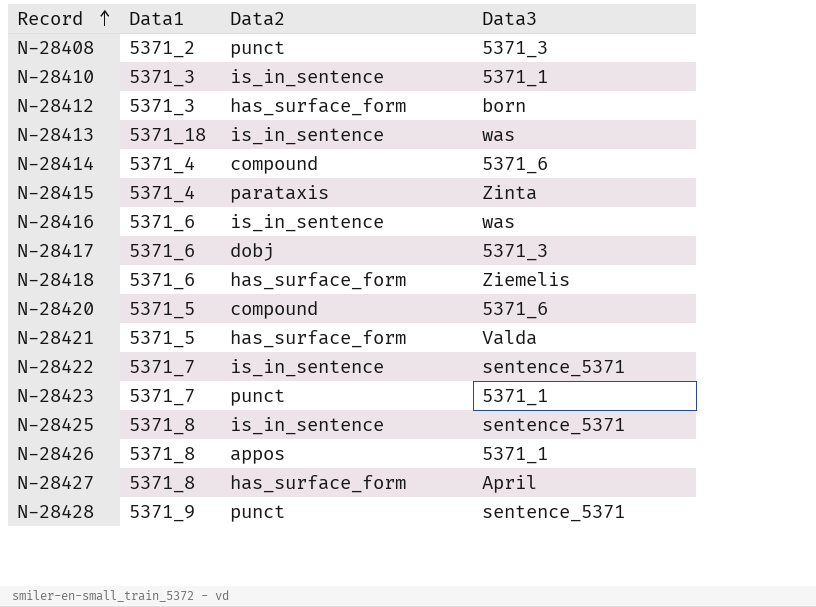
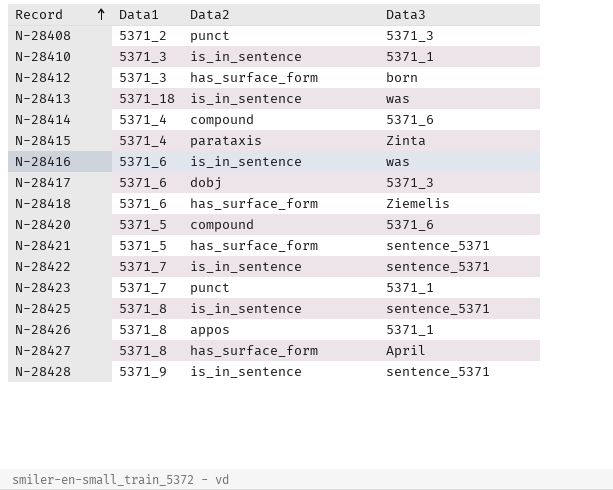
N-28421 | Data3: Valda -> sentence_5371
N-28428 | Data2: punct -> is_in_sentence

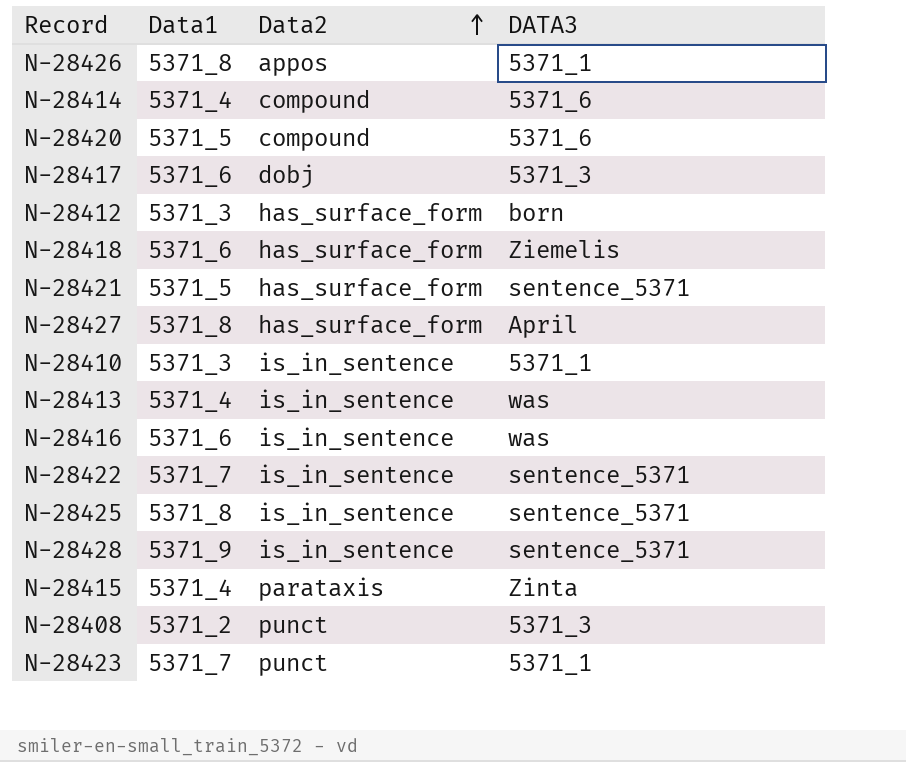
row order: Record ascending -> Data2 ascending
column name: Data3 -> DATA3
N-28413 | Data1: 5371_18 -> 5371_4

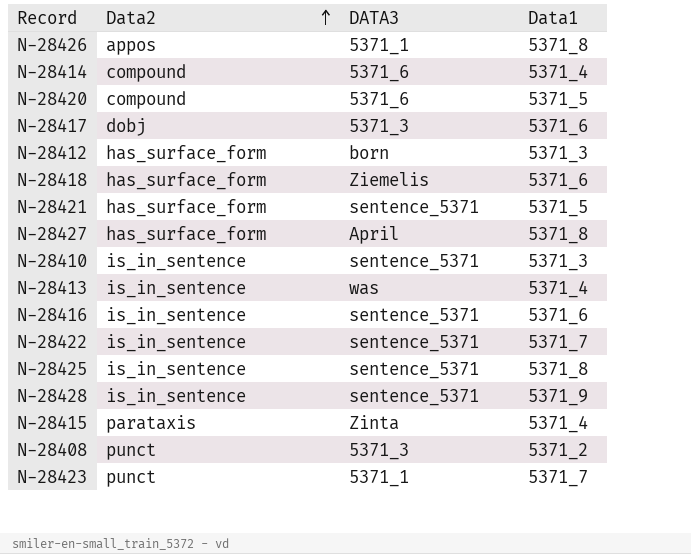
column Data1 | position: 2 -> 4
N-28410 | DATA3: 5371_1 -> sentence_5371
N-28416 | DATA3: was -> sentence_5371

